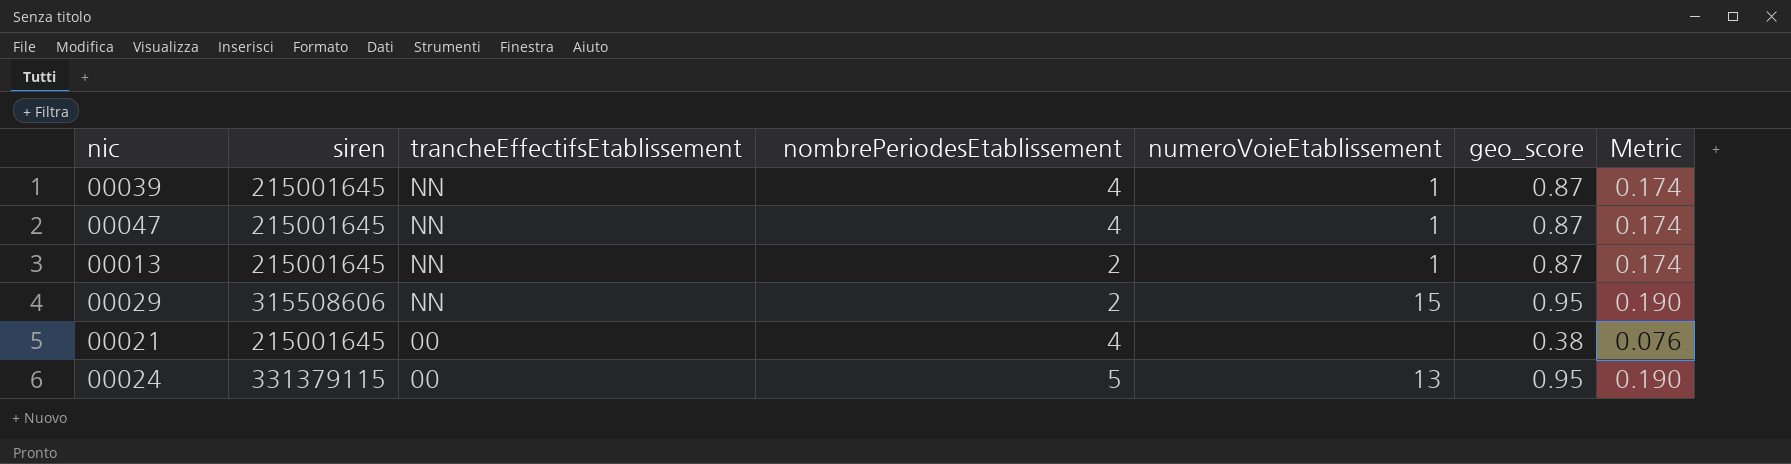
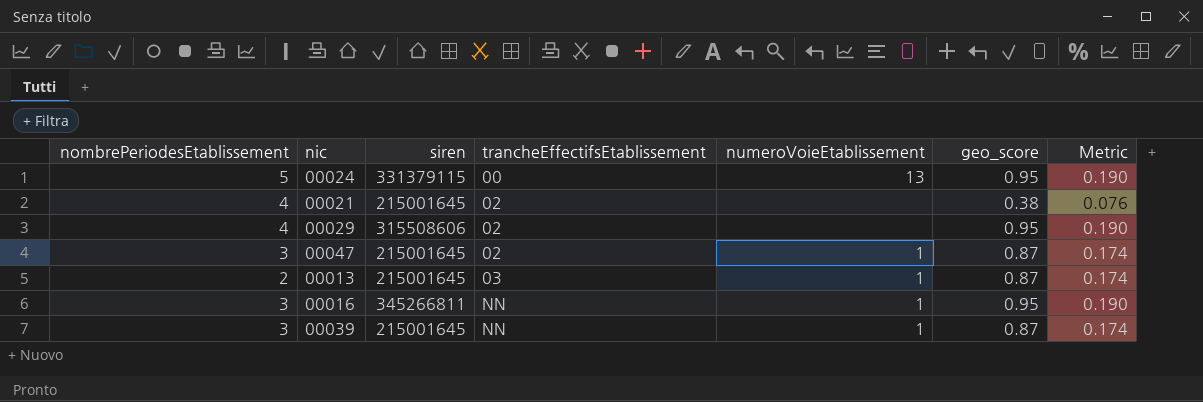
row order: trancheEffectifsEtablissement descending -> trancheEffectifsEtablissement ascending
column nombrePeriodesEtablissement | position: 4 -> 1
00021 | trancheEffectifsEtablissement: 00 -> 02
00029 | nombrePeriodesEtablissement: 2 -> 4
00029 | trancheEffectifsEtablissement: NN -> 02
00029 | numeroVoieEtablissement: 15 -> none
00047 | nombrePeriodesEtablissement: 4 -> 3
00047 | trancheEffectifsEtablissement: NN -> 02
00013 | trancheEffectifsEtablissement: NN -> 03
row 00016: none -> 3 | 345266811 | NN | 1 | 0.95 | 0.190
00039 | nombrePeriodesEtablissement: 4 -> 3

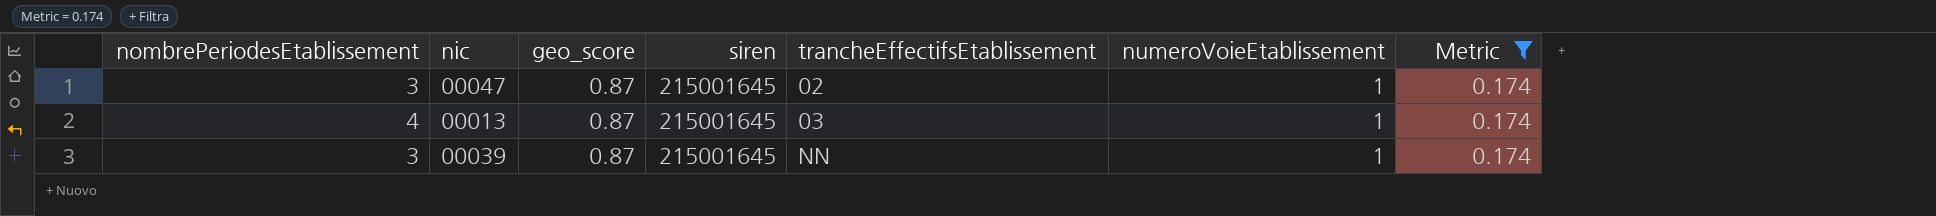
filter: none -> Metric = 0.174
column geo_score | position: 6 -> 3
00013 | nombrePeriodesEtablissement: 2 -> 4

